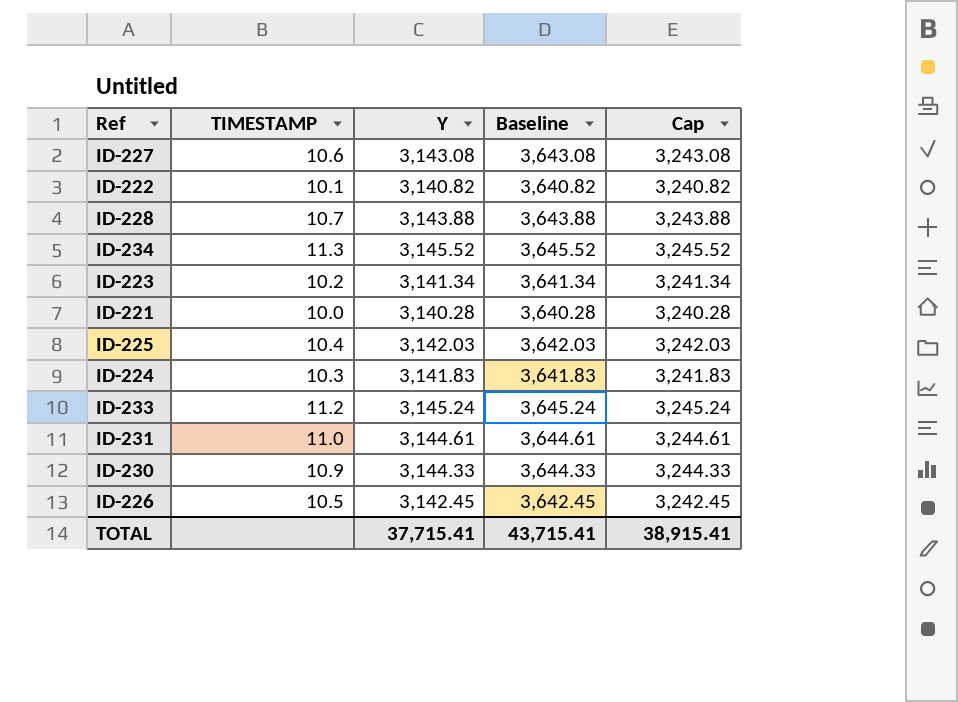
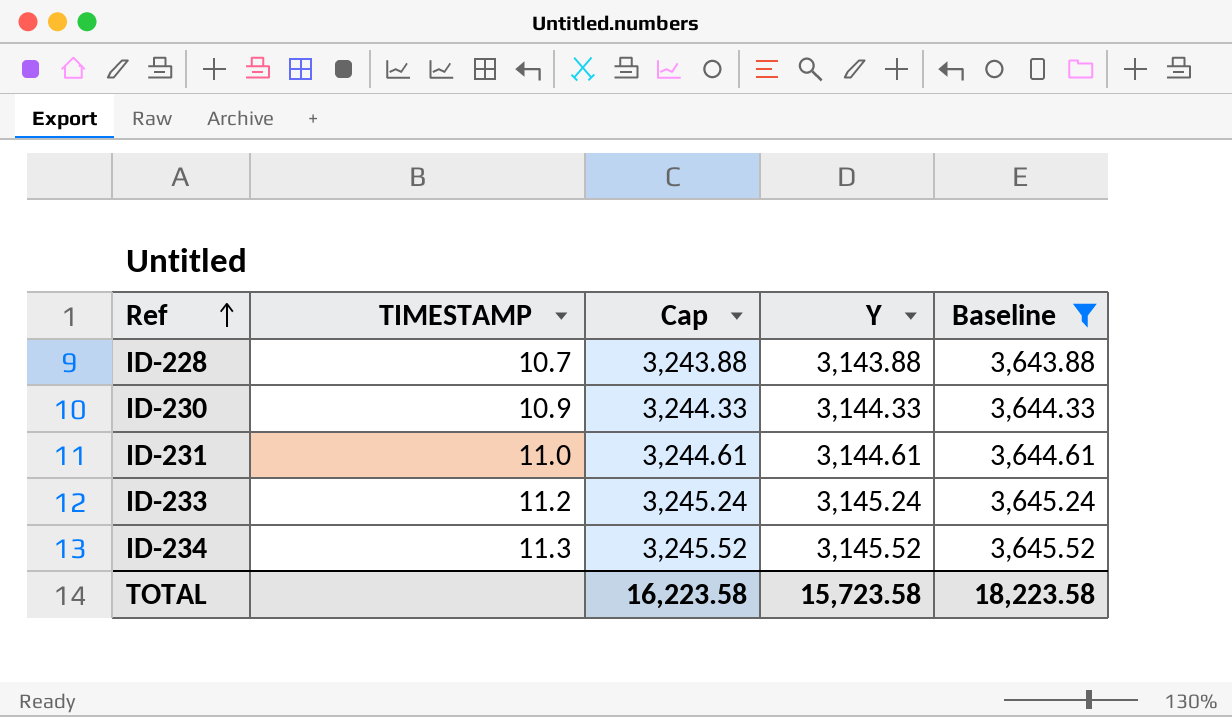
filter: none -> Baseline >= 3,643.88
row order: none -> Ref ascending
column Cap | position: 5 -> 3
TOTAL | Cap: 38,915.41 -> 16,223.58
TOTAL | Y: 37,715.41 -> 15,723.58
TOTAL | Baseline: 43,715.41 -> 18,223.58

